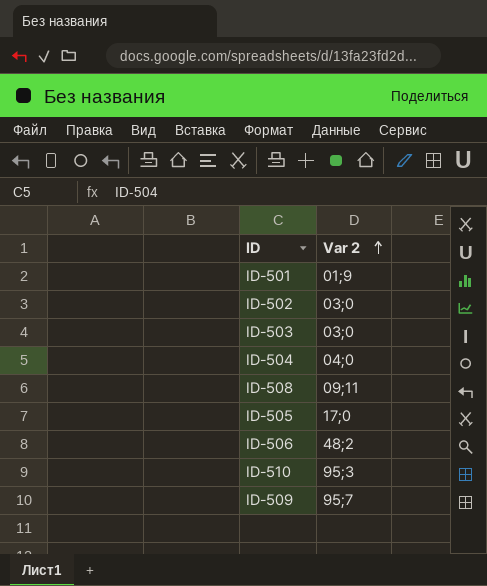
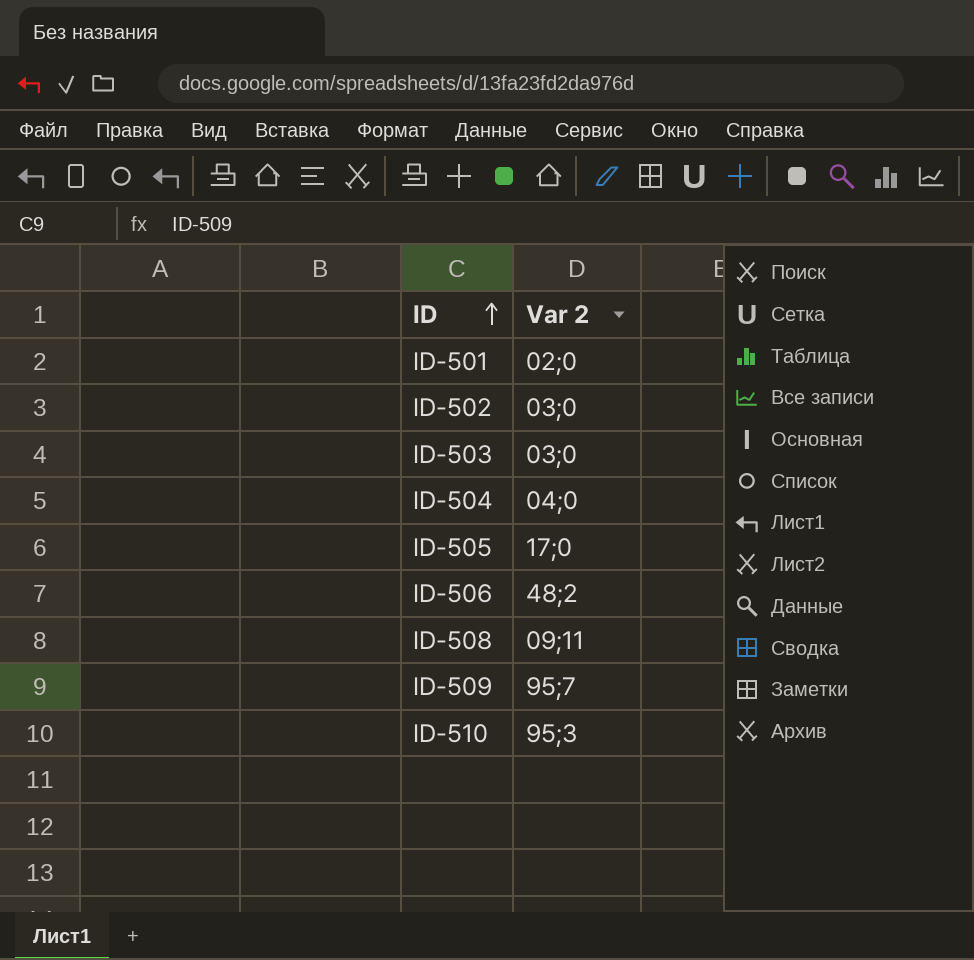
row order: Var 2 ascending -> ID ascending
ID-501 | Var 2: 01;9 -> 02;0

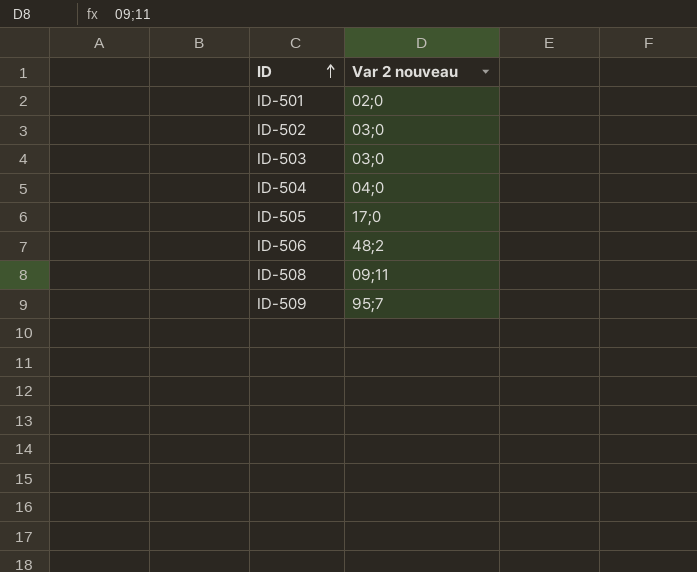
column name: Var 2 -> Var 2 nouveau
row ID-510: 95;3 -> none

